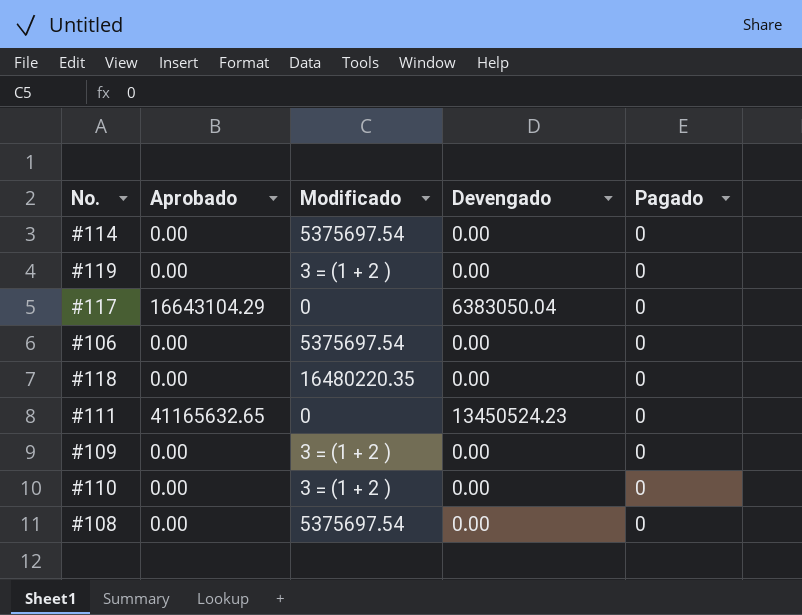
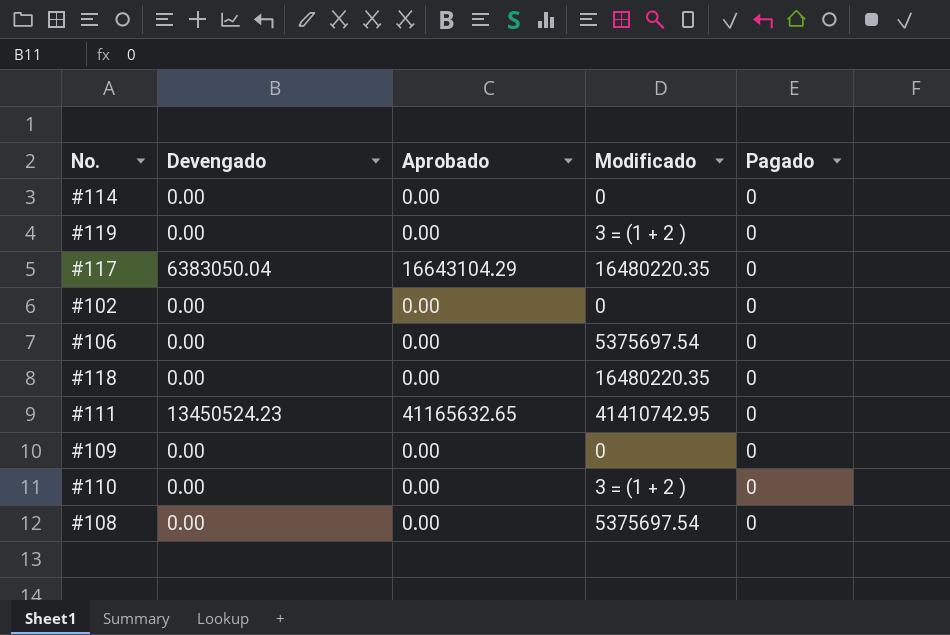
column Devengado | position: 4 -> 2
#114 | Modificado: 5375697.54 -> 0
#117 | Modificado: 0 -> 16480220.35
row #102: none -> 0.00 | 0.00 | 0 | 0
#111 | Modificado: 0 -> 41410742.95
#109 | Modificado: 3 = (1 + 2 ) -> 0

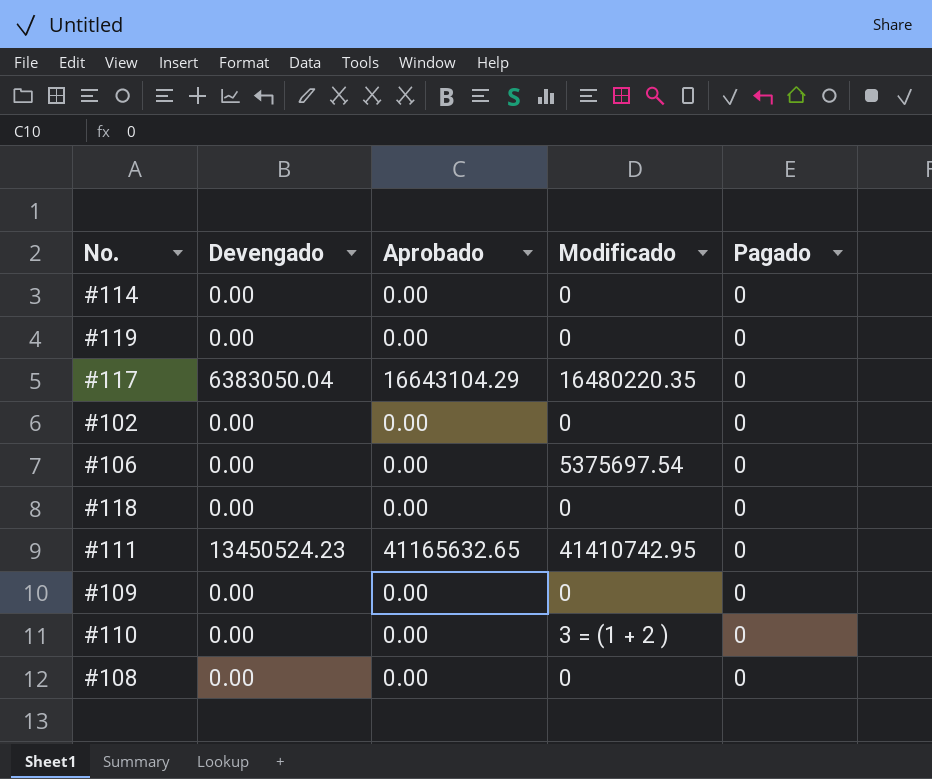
#119 | Modificado: 3 = (1 + 2 ) -> 0
#118 | Modificado: 16480220.35 -> 0
#108 | Modificado: 5375697.54 -> 0

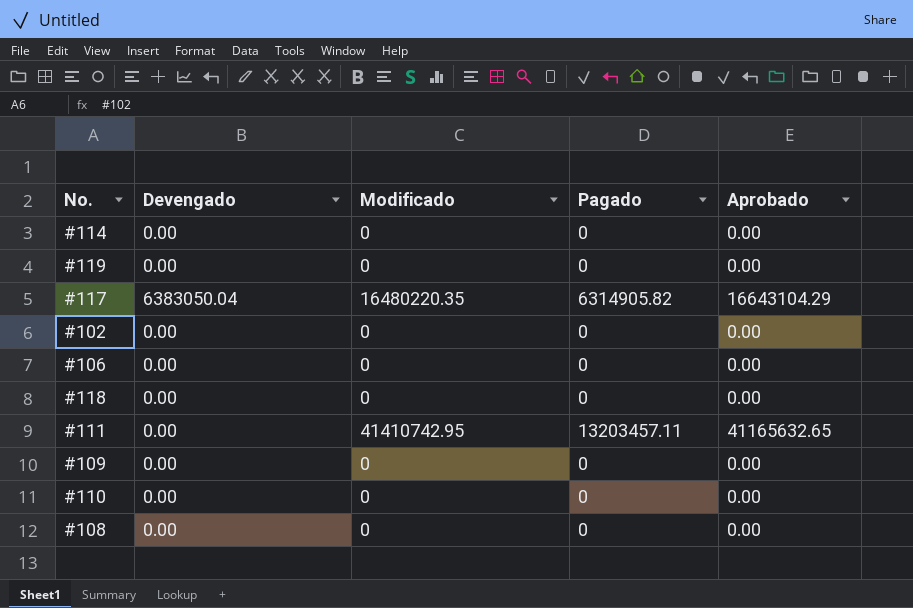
column Aprobado | position: 3 -> 5
#117 | Pagado: 0 -> 6314905.82
#106 | Modificado: 5375697.54 -> 0
#111 | Devengado: 13450524.23 -> 0.00
#111 | Pagado: 0 -> 13203457.11
#110 | Modificado: 3 = (1 + 2 ) -> 0

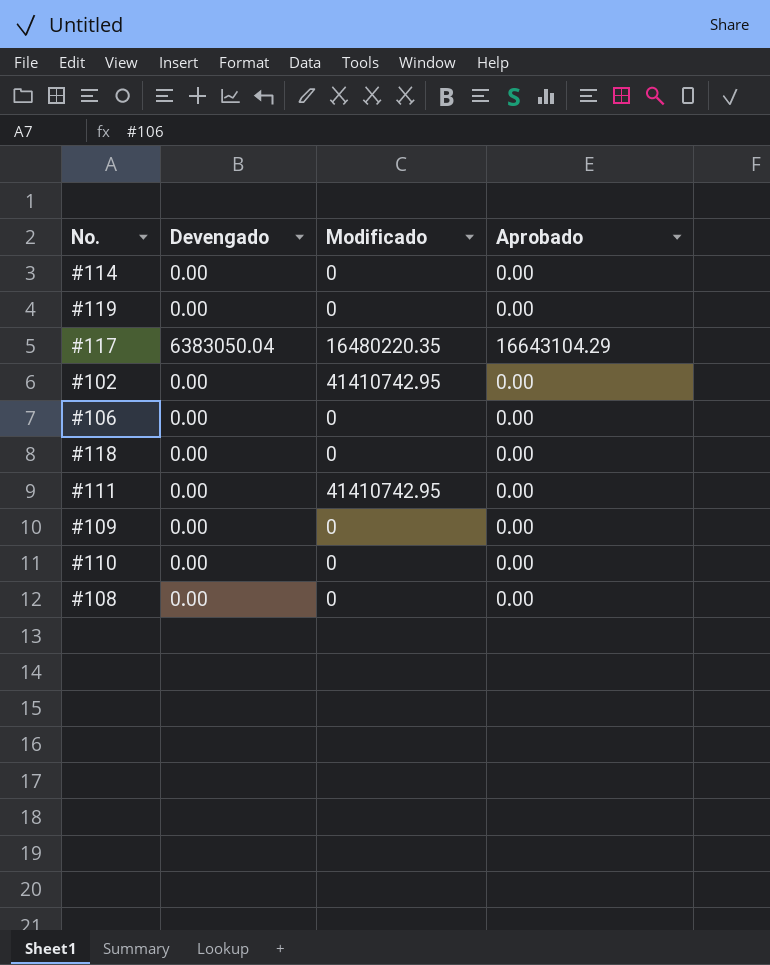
column Pagado | position: 4 -> none
#102 | Modificado: 0 -> 41410742.95
#111 | Aprobado: 41165632.65 -> 0.00

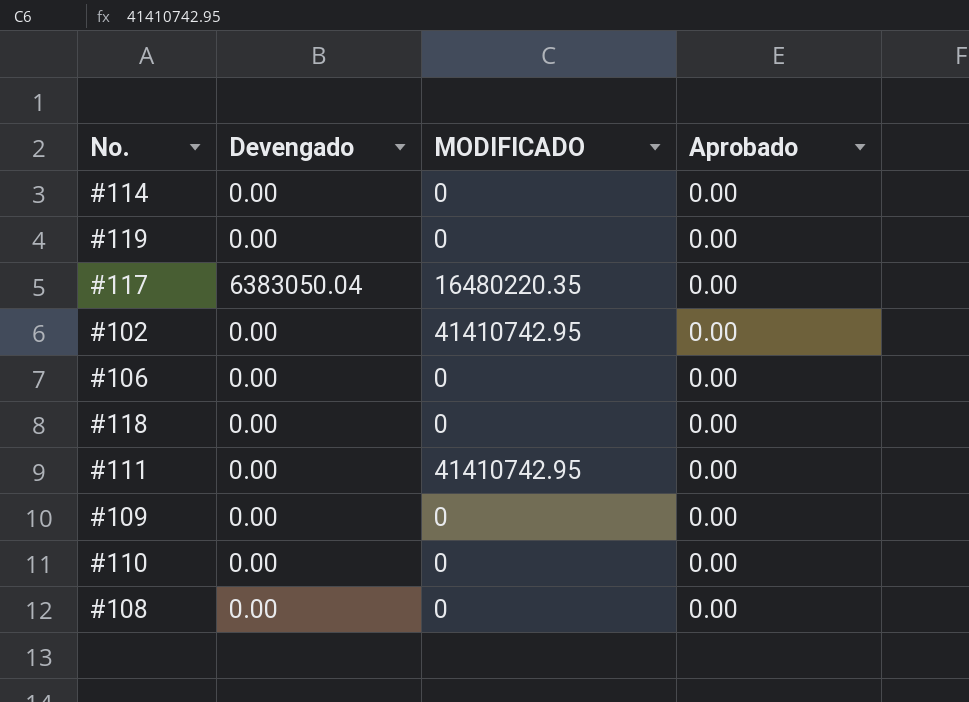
column name: Modificado -> MODIFICADO
#117 | Aprobado: 16643104.29 -> 0.00

